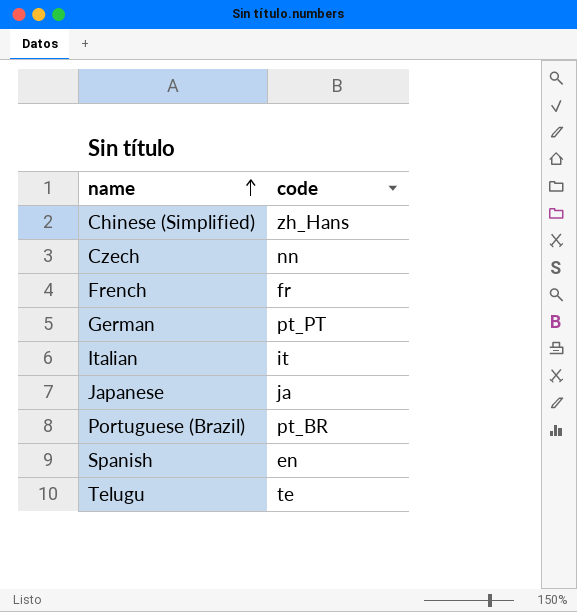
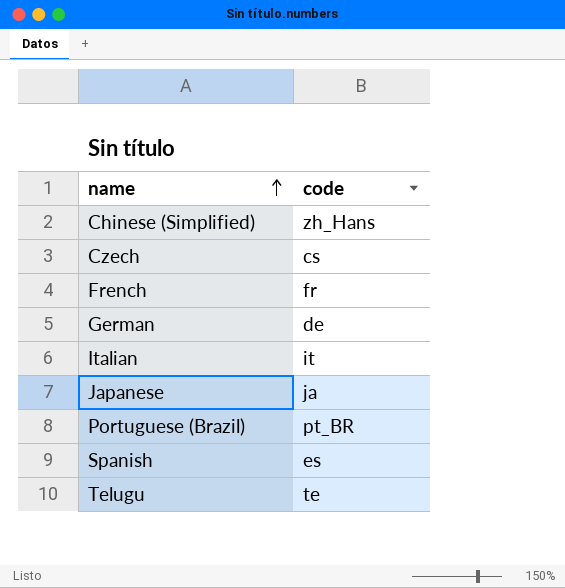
Czech | code: nn -> cs
German | code: pt_PT -> de
Spanish | code: en -> es

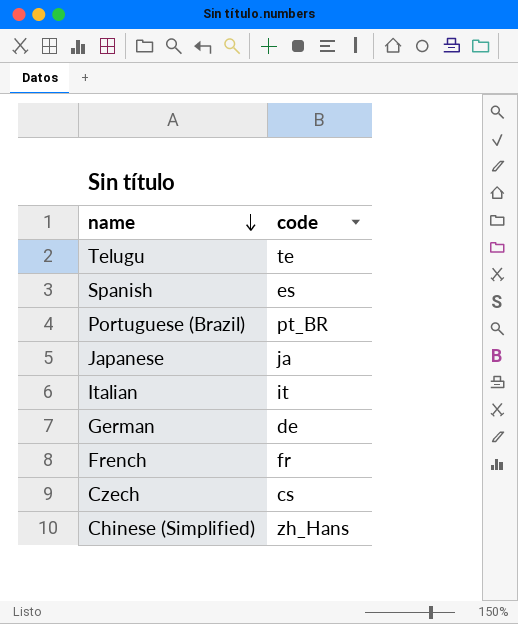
row order: name ascending -> name descending

